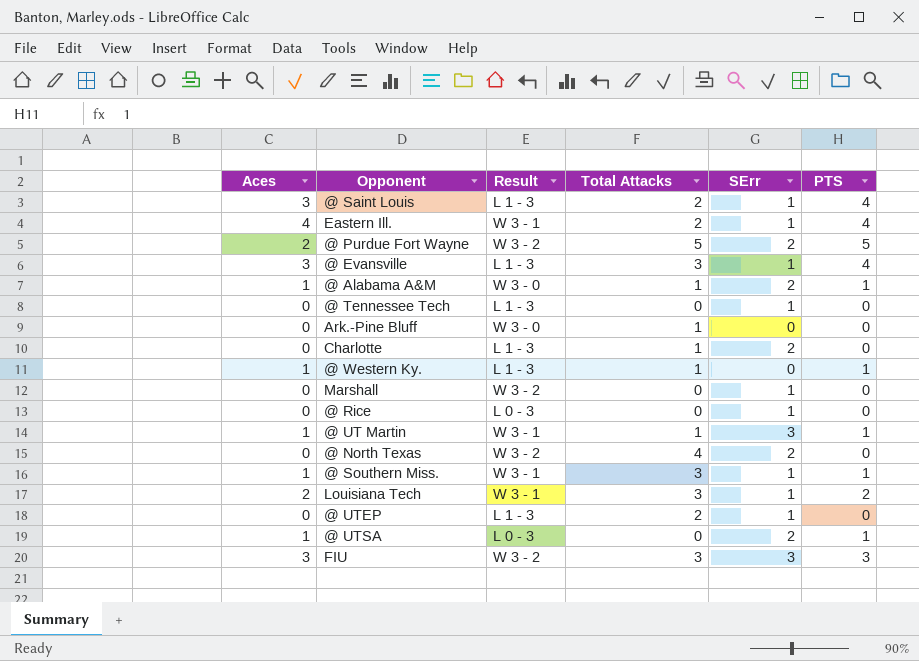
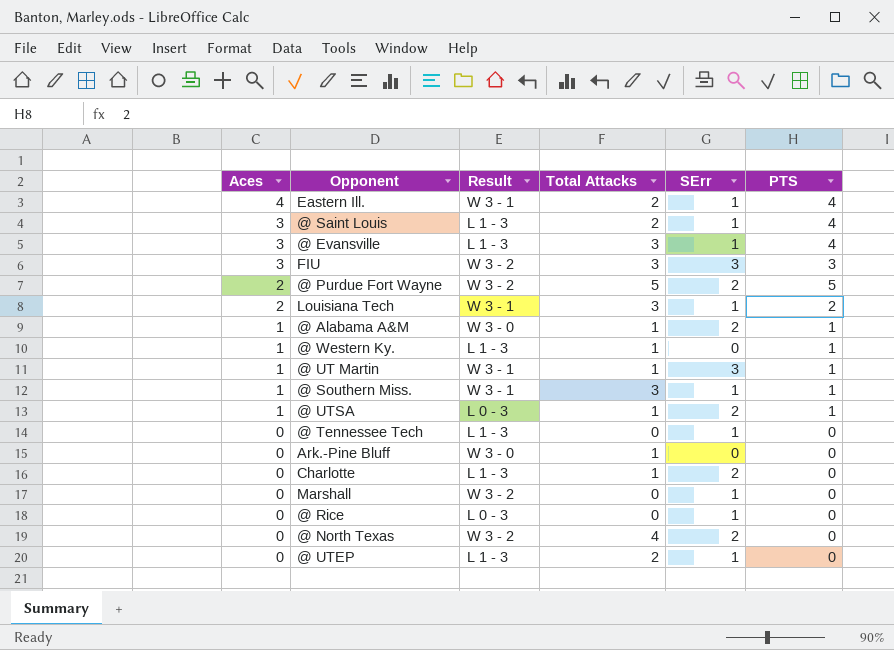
row order: none -> Aces descending
@ UTSA | Total Attacks: 0 -> 1

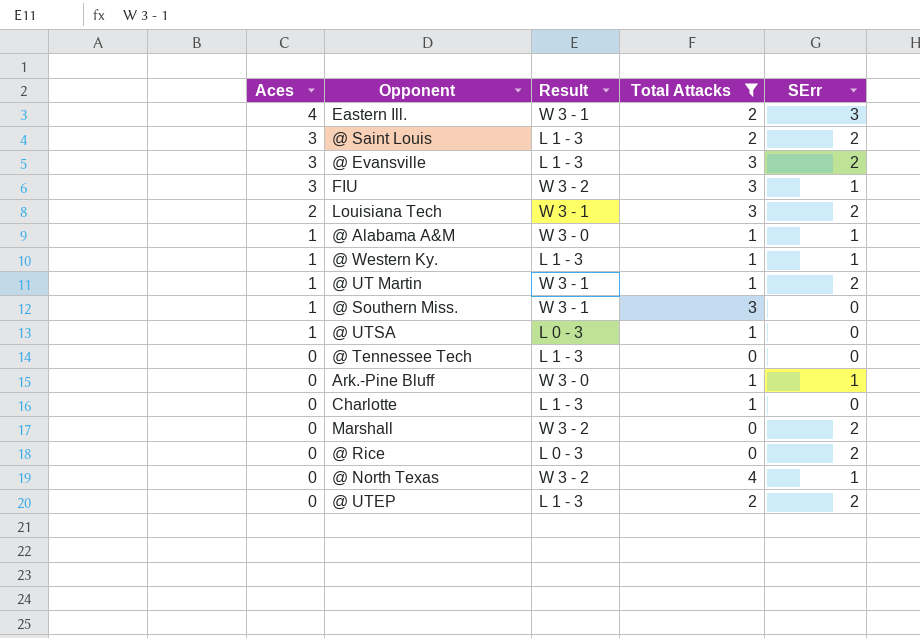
filter: none -> Total Attacks != 5
column PTS | position: 6 -> none
Eastern Ill. | SErr: 1 -> 3
@ Saint Louis | SErr: 1 -> 2
@ Evansville | SErr: 1 -> 2
FIU | SErr: 3 -> 1
Louisiana Tech | SErr: 1 -> 2
@ Alabama A&M | SErr: 2 -> 1
@ Western Ky. | SErr: 0 -> 1
@ UT Martin | SErr: 3 -> 2
@ Southern Miss. | SErr: 1 -> 0
@ UTSA | SErr: 2 -> 0
@ Tennessee Tech | SErr: 1 -> 0
Ark.-Pine Bluff | SErr: 0 -> 1
Charlotte | SErr: 2 -> 0
Marshall | SErr: 1 -> 2
@ Rice | SErr: 1 -> 2
@ North Texas | SErr: 2 -> 1
@ UTEP | SErr: 1 -> 2

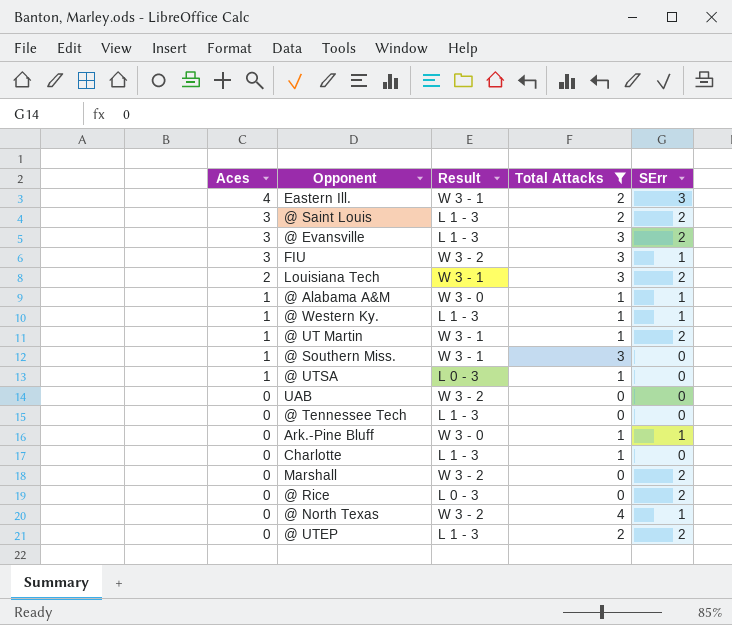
row UAB: none -> 0 | W 3 - 2 | 0 | 0

